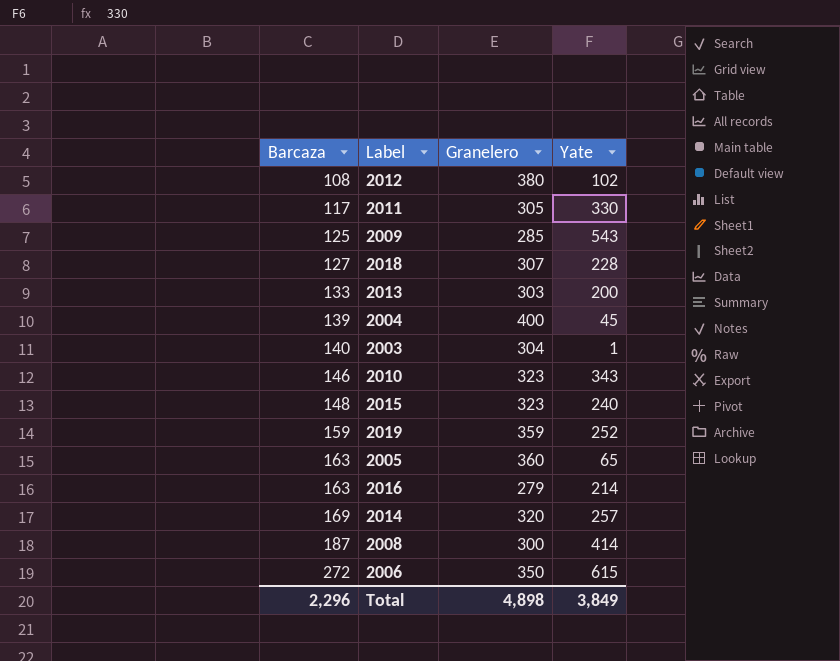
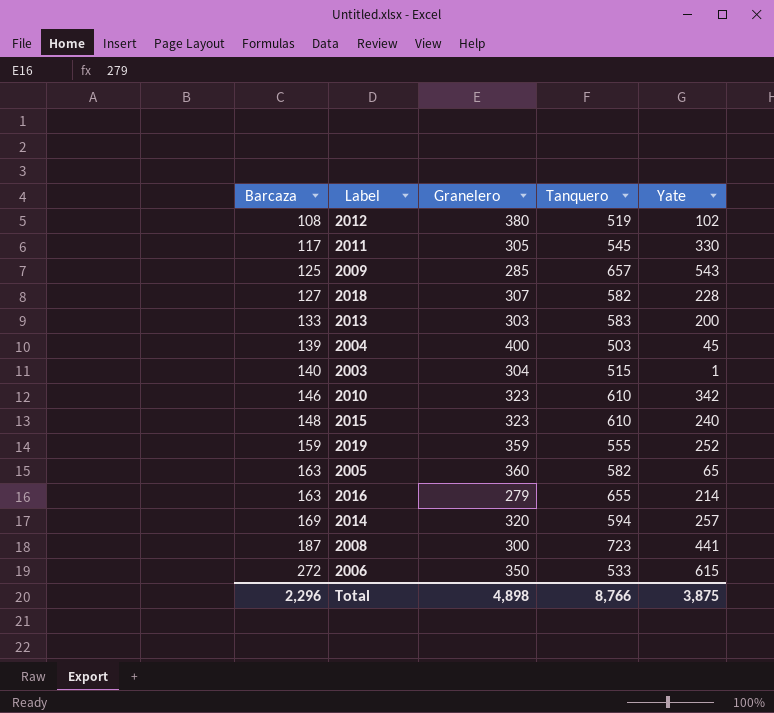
column Tanquero | position: none -> 4
2010 | Yate: 343 -> 342
2008 | Yate: 414 -> 441
Total | Yate: 3,849 -> 3,875

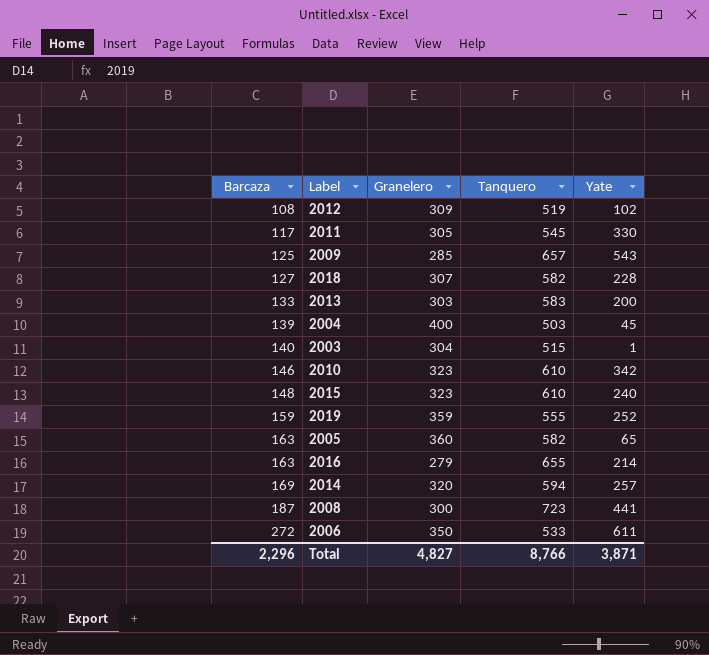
2012 | Granelero: 380 -> 309
2006 | Yate: 615 -> 611
Total | Granelero: 4,898 -> 4,827
Total | Yate: 3,875 -> 3,871

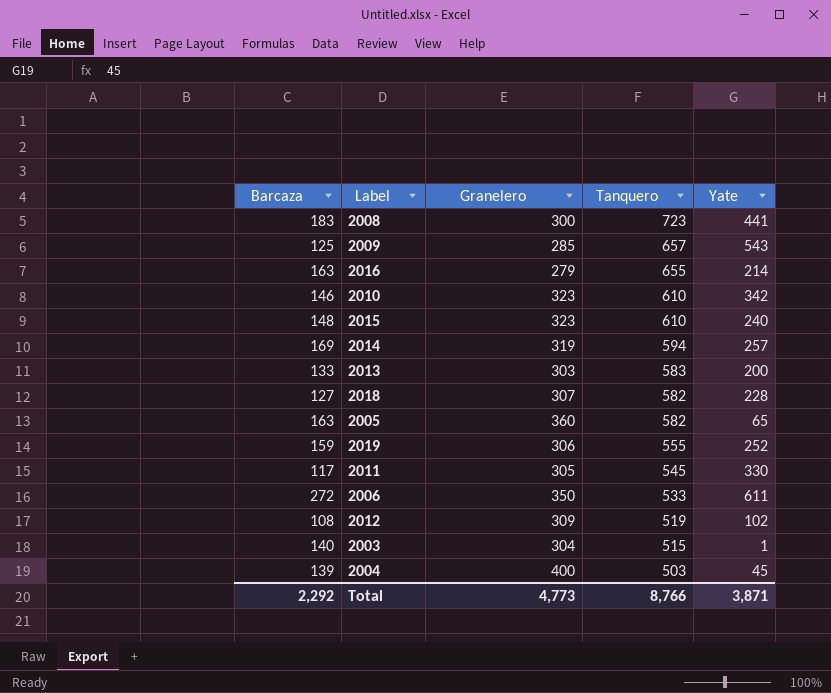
row order: Barcaza ascending -> Tanquero descending
2008 | Barcaza: 187 -> 183
2014 | Granelero: 320 -> 319
2019 | Granelero: 359 -> 306
Total | Barcaza: 2,296 -> 2,292
Total | Granelero: 4,827 -> 4,773

